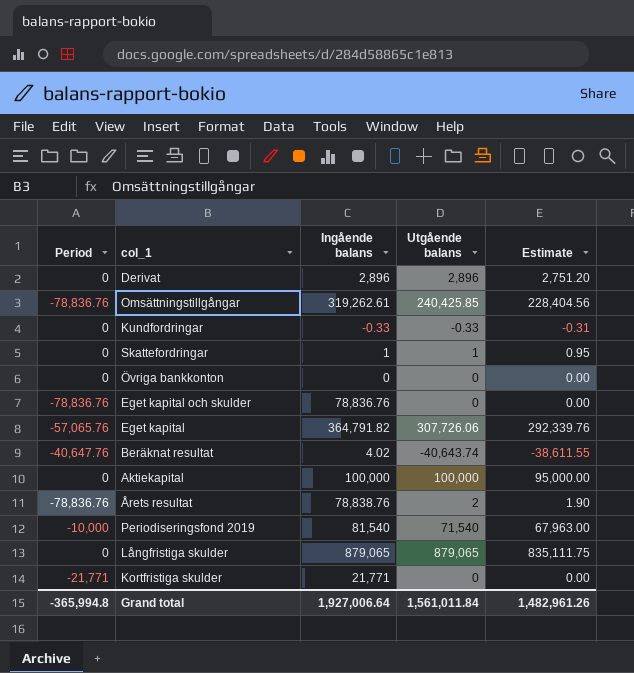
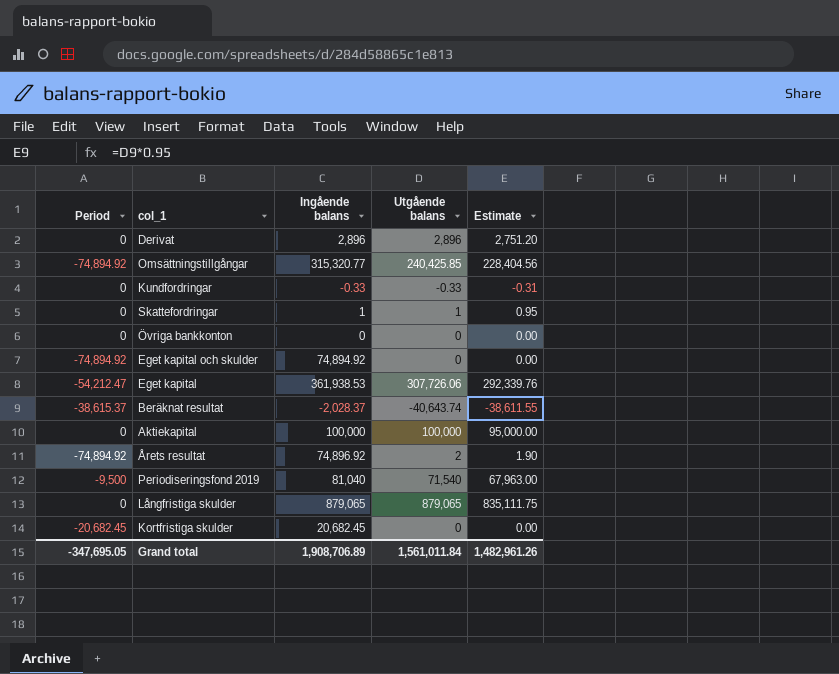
Omsättningstillgångar | Period: -78,836.76 -> -74,894.92
Omsättningstillgångar | Ingående balans: 319,262.61 -> 315,320.77
Eget kapital och skulder | Period: -78,836.76 -> -74,894.92
Eget kapital och skulder | Ingående balans: 78,836.76 -> 74,894.92
Eget kapital | Period: -57,065.76 -> -54,212.47
Eget kapital | Ingående balans: 364,791.82 -> 361,938.53
Beräknat resultat | Period: -40,647.76 -> -38,615.37
Beräknat resultat | Ingående balans: 4.02 -> -2,028.37
Årets resultat | Period: -78,836.76 -> -74,894.92
Årets resultat | Ingående balans: 78,838.76 -> 74,896.92
Periodiseringsfond 2019 | Period: -10,000 -> -9,500
Periodiseringsfond 2019 | Ingående balans: 81,540 -> 81,040
Kortfristiga skulder | Period: -21,771 -> -20,682.45
Kortfristiga skulder | Ingående balans: 21,771 -> 20,682.45
Grand total | Period: -365,994.8 -> -347,695.05
Grand total | Ingående balans: 1,927,006.64 -> 1,908,706.89

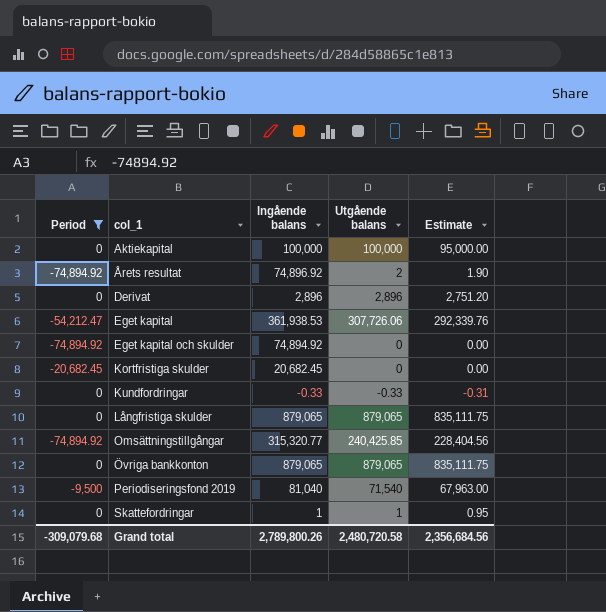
filter: none -> Period != -38,615.37
row order: none -> col_1 ascending
Övriga bankkonton | Ingående balans: 0 -> 879,065
Övriga bankkonton | Utgående balans: 0 -> 879,065
Övriga bankkonton | Estimate: 0.00 -> 835,111.75
Grand total | Period: -347,695.05 -> -309,079.68
Grand total | Ingående balans: 1,908,706.89 -> 2,789,800.26
Grand total | Utgående balans: 1,561,011.84 -> 2,480,720.58
Grand total | Estimate: 1,482,961.26 -> 2,356,684.56

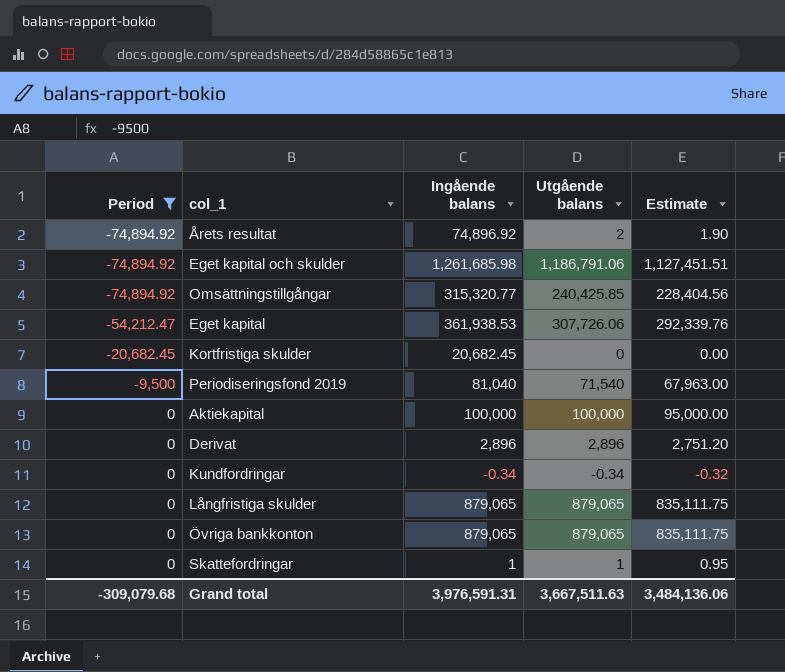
row order: col_1 ascending -> Period ascending
Eget kapital och skulder | Ingående balans: 74,894.92 -> 1,261,685.98
Eget kapital och skulder | Utgående balans: 0 -> 1,186,791.06
Eget kapital och skulder | Estimate: 0.00 -> 1,127,451.51
Kundfordringar | Ingående balans: -0.33 -> -0.34
Kundfordringar | Utgående balans: -0.33 -> -0.34
Kundfordringar | Estimate: -0.31 -> -0.32
Grand total | Ingående balans: 2,789,800.26 -> 3,976,591.31
Grand total | Utgående balans: 2,480,720.58 -> 3,667,511.63
Grand total | Estimate: 2,356,684.56 -> 3,484,136.06

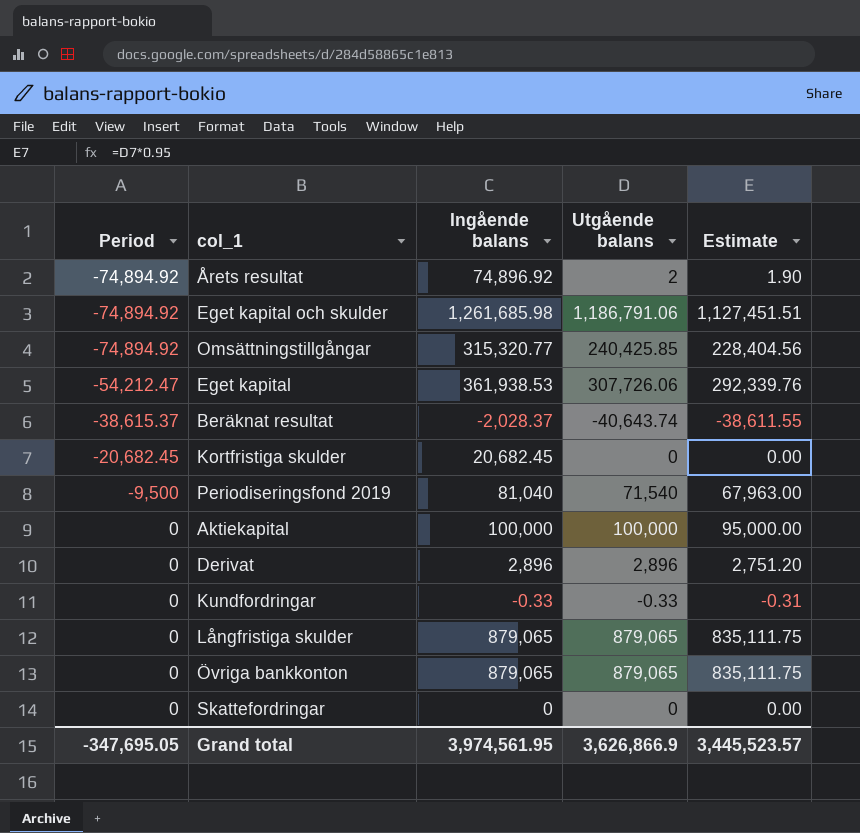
filter: Period != -38,615.37 -> none
Kundfordringar | Ingående balans: -0.34 -> -0.33
Kundfordringar | Utgående balans: -0.34 -> -0.33
Kundfordringar | Estimate: -0.32 -> -0.31
Skattefordringar | Ingående balans: 1 -> 0
Skattefordringar | Utgående balans: 1 -> 0
Skattefordringar | Estimate: 0.95 -> 0.00
Grand total | Period: -309,079.68 -> -347,695.05
Grand total | Ingående balans: 3,976,591.31 -> 3,974,561.95
Grand total | Utgående balans: 3,667,511.63 -> 3,626,866.9
Grand total | Estimate: 3,484,136.06 -> 3,445,523.57

